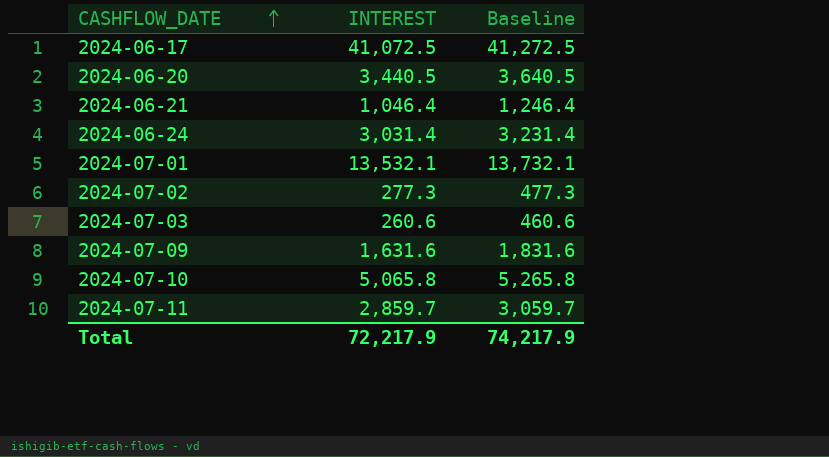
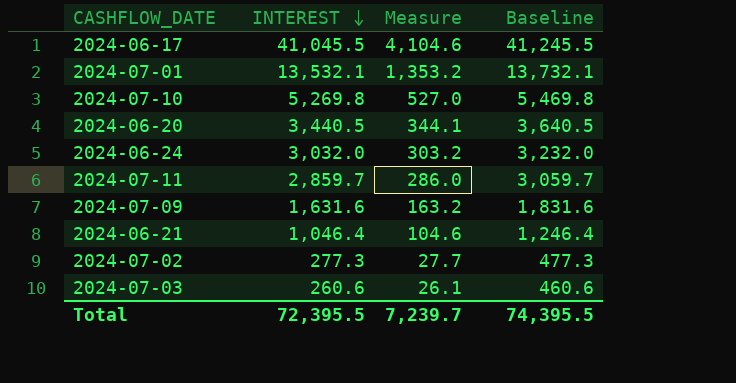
row order: CASHFLOW_DATE ascending -> INTEREST descending
column Measure | formula: none -> [INTEREST] * 0.1
2024-06-17 | INTEREST: 41,072.5 -> 41,045.5
2024-06-17 | Baseline: 41,272.5 -> 41,245.5
2024-07-10 | INTEREST: 5,065.8 -> 5,269.8
2024-07-10 | Baseline: 5,265.8 -> 5,469.8
2024-06-24 | INTEREST: 3,031.4 -> 3,032.0
2024-06-24 | Baseline: 3,231.4 -> 3,232.0
Total | INTEREST: 72,217.9 -> 72,395.5
Total | Baseline: 74,217.9 -> 74,395.5

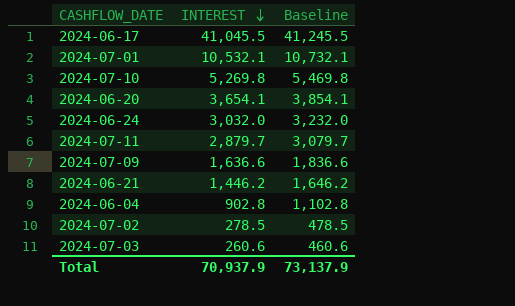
column Measure | formula: [INTEREST] * 0.1 -> none
2024-07-01 | INTEREST: 13,532.1 -> 10,532.1
2024-07-01 | Baseline: 13,732.1 -> 10,732.1
2024-06-20 | INTEREST: 3,440.5 -> 3,654.1
2024-06-20 | Baseline: 3,640.5 -> 3,854.1
2024-07-11 | INTEREST: 2,859.7 -> 2,879.7
2024-07-11 | Baseline: 3,059.7 -> 3,079.7
2024-07-09 | INTEREST: 1,631.6 -> 1,636.6
2024-07-09 | Baseline: 1,831.6 -> 1,836.6
2024-06-21 | INTEREST: 1,046.4 -> 1,446.2
2024-06-21 | Baseline: 1,246.4 -> 1,646.2
row 2024-06-04: none -> 902.8 | 1,102.8
2024-07-02 | INTEREST: 277.3 -> 278.5
2024-07-02 | Baseline: 477.3 -> 478.5
Total | INTEREST: 72,395.5 -> 70,937.9
Total | Baseline: 74,395.5 -> 73,137.9

